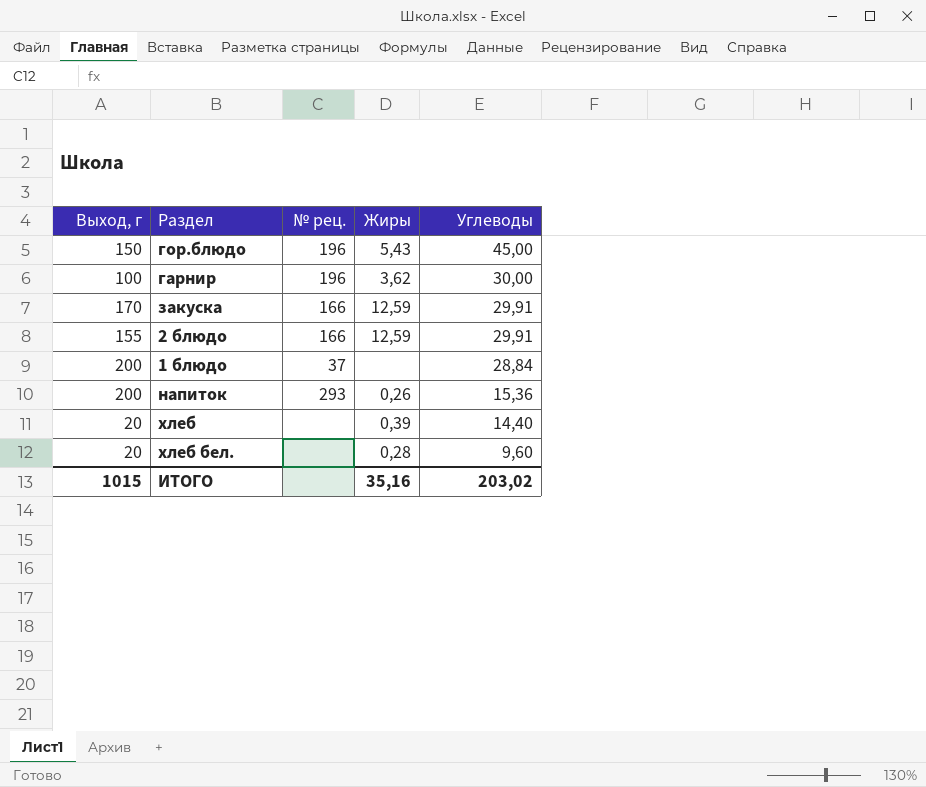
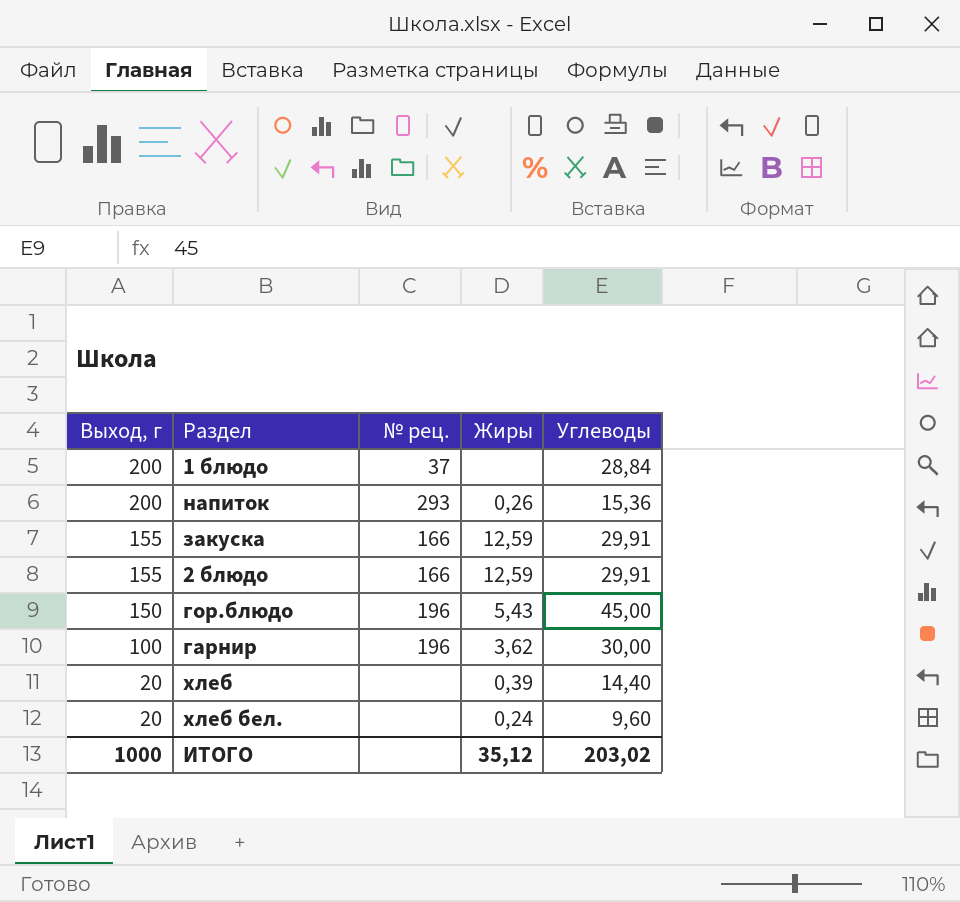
row order: Углеводы descending -> Выход, г descending
закуска | Выход, г: 170 -> 155
хлеб бел. | Жиры: 0,28 -> 0,24
ИТОГО | Выход, г: 1015 -> 1000
ИТОГО | Жиры: 35,16 -> 35,12

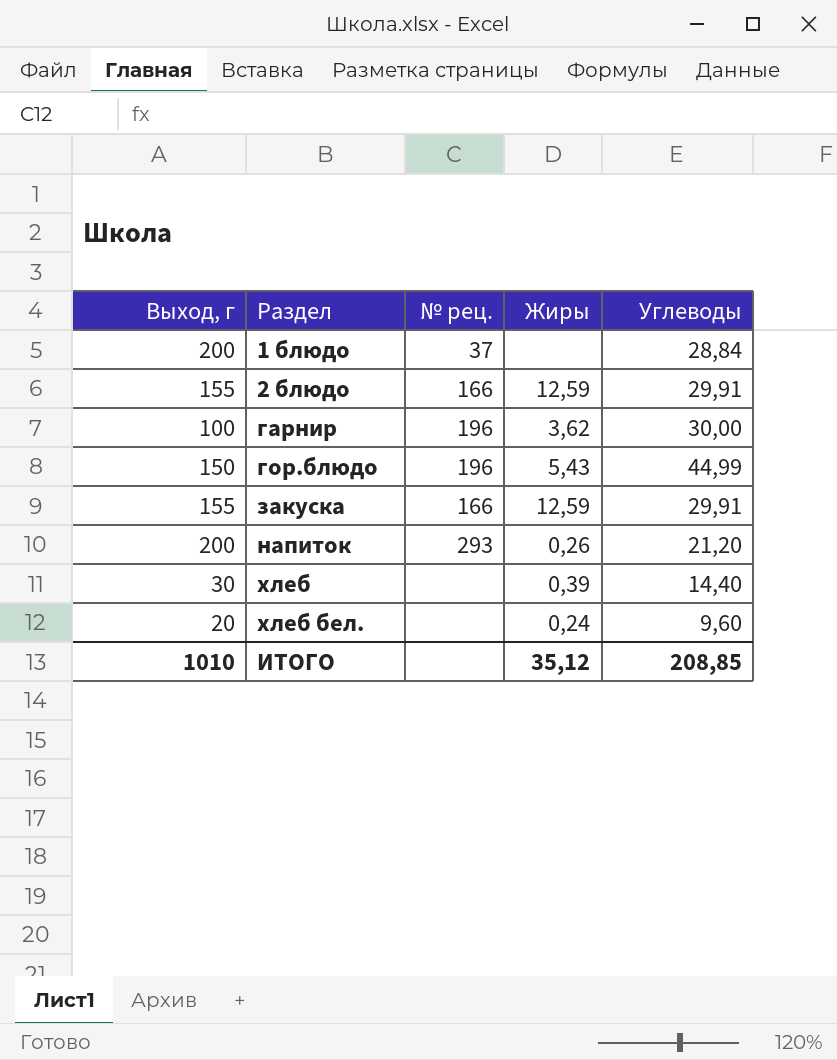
row order: Выход, г descending -> Раздел ascending
гор.блюдо | Углеводы: 45,00 -> 44,99
напиток | Углеводы: 15,36 -> 21,20
хлеб | Выход, г: 20 -> 30
ИТОГО | Выход, г: 1000 -> 1010
ИТОГО | Углеводы: 203,02 -> 208,85

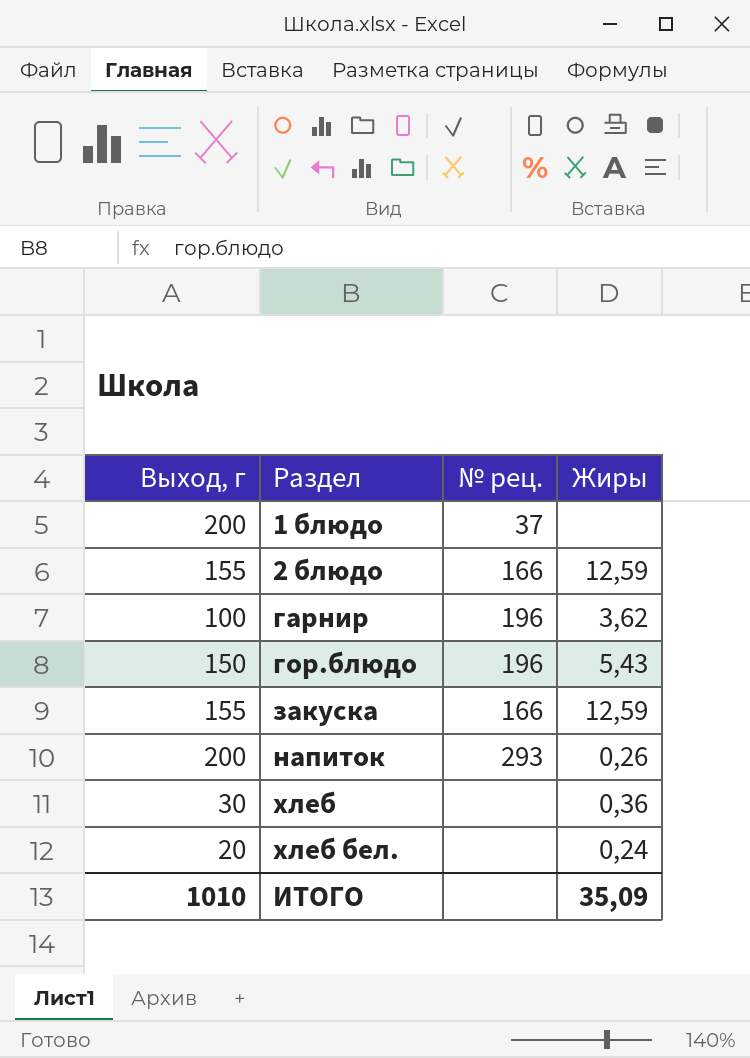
column Углеводы | position: 5 -> none
хлеб | Жиры: 0,39 -> 0,36
ИТОГО | Жиры: 35,12 -> 35,09

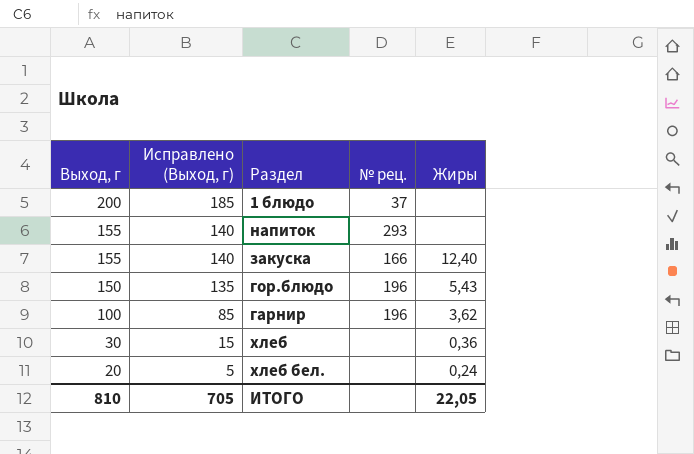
row order: Раздел ascending -> Выход, г descending
column Исправлено (Выход, г) | formula: none -> [Выход, г] - 15
row 2 блюдо: 155 | 166 | 12,59 -> none
напиток | Выход, г: 200 -> 155
напиток | Жиры: 0,26 -> none
закуска | Жиры: 12,59 -> 12,40
ИТОГО | Выход, г: 1010 -> 810
ИТОГО | Жиры: 35,09 -> 22,05

